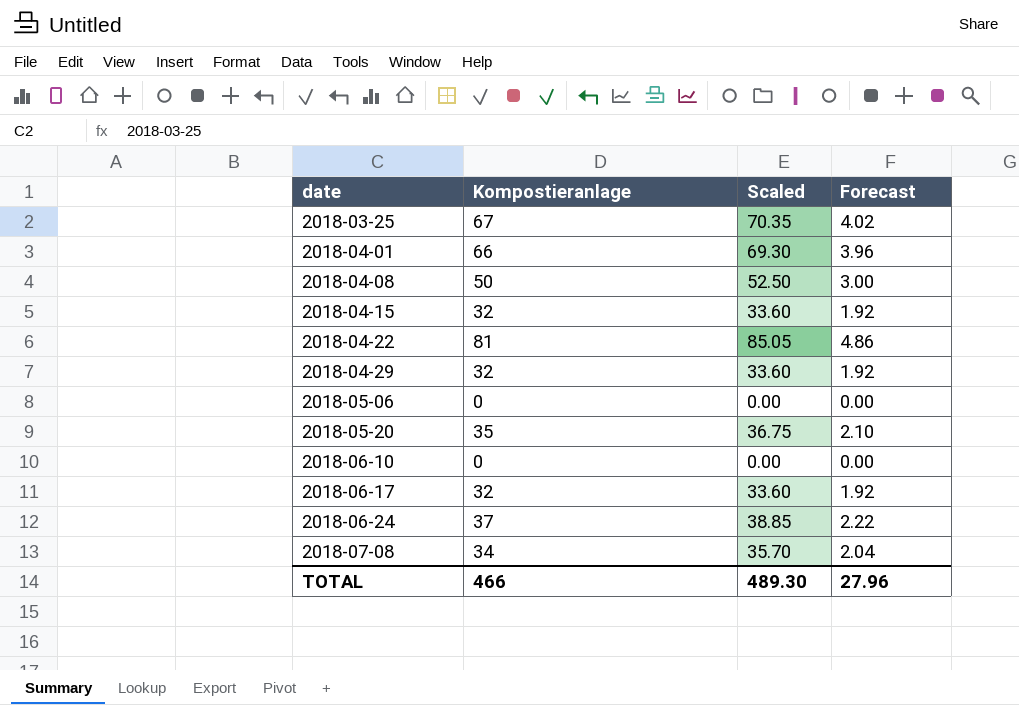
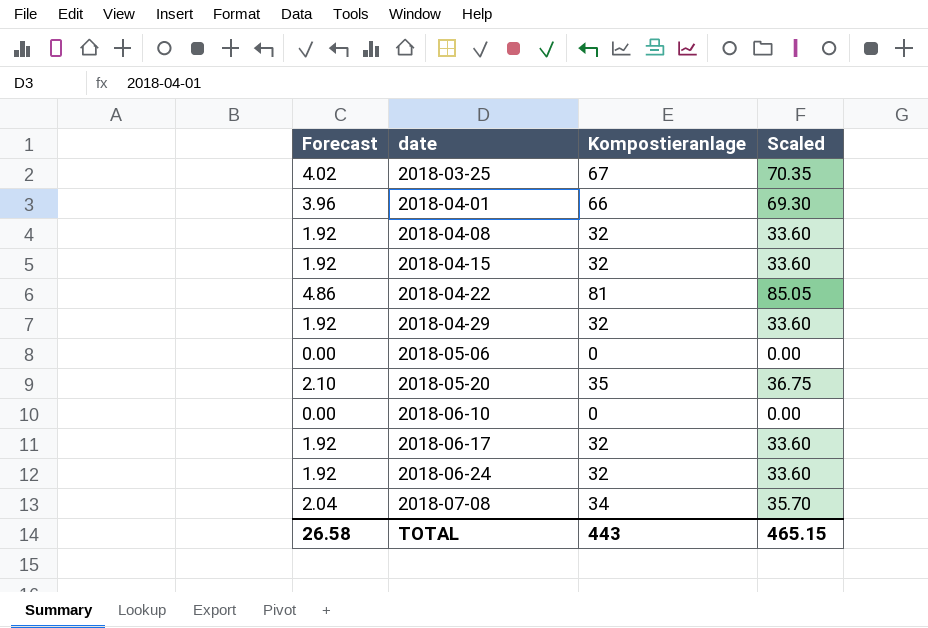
column Forecast | position: 4 -> 1
2018-04-08 | Forecast: 3.00 -> 1.92
2018-04-08 | Kompostieranlage: 50 -> 32
2018-04-08 | Scaled: 52.50 -> 33.60
2018-06-24 | Forecast: 2.22 -> 1.92
2018-06-24 | Kompostieranlage: 37 -> 32
2018-06-24 | Scaled: 38.85 -> 33.60
TOTAL | Forecast: 27.96 -> 26.58
TOTAL | Kompostieranlage: 466 -> 443
TOTAL | Scaled: 489.30 -> 465.15

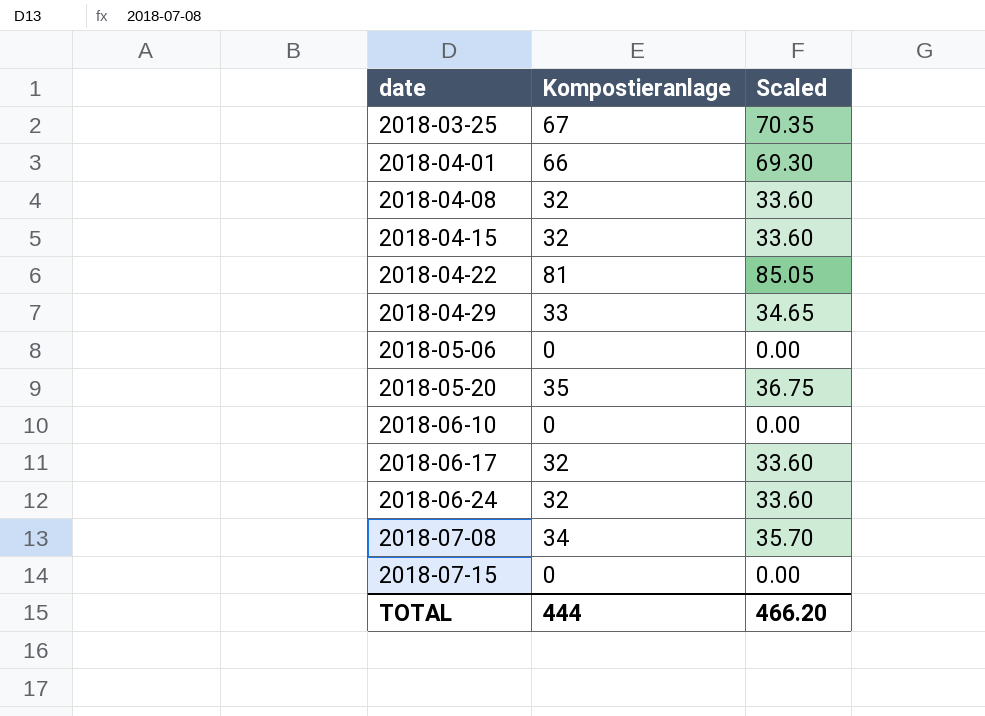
column Forecast | formula: [Kompostieranlage] * 0.06 -> none
2018-04-29 | Kompostieranlage: 32 -> 33
2018-04-29 | Scaled: 33.60 -> 34.65
row 2018-07-15: none -> 0 | 0.00
TOTAL | Kompostieranlage: 443 -> 444
TOTAL | Scaled: 465.15 -> 466.20

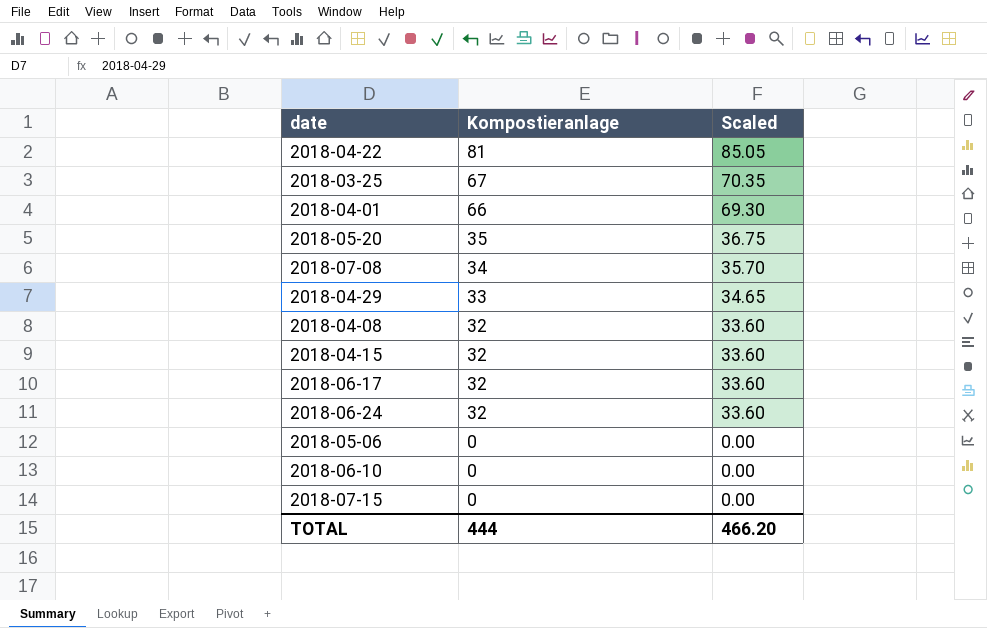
row order: date ascending -> Kompostieranlage descending

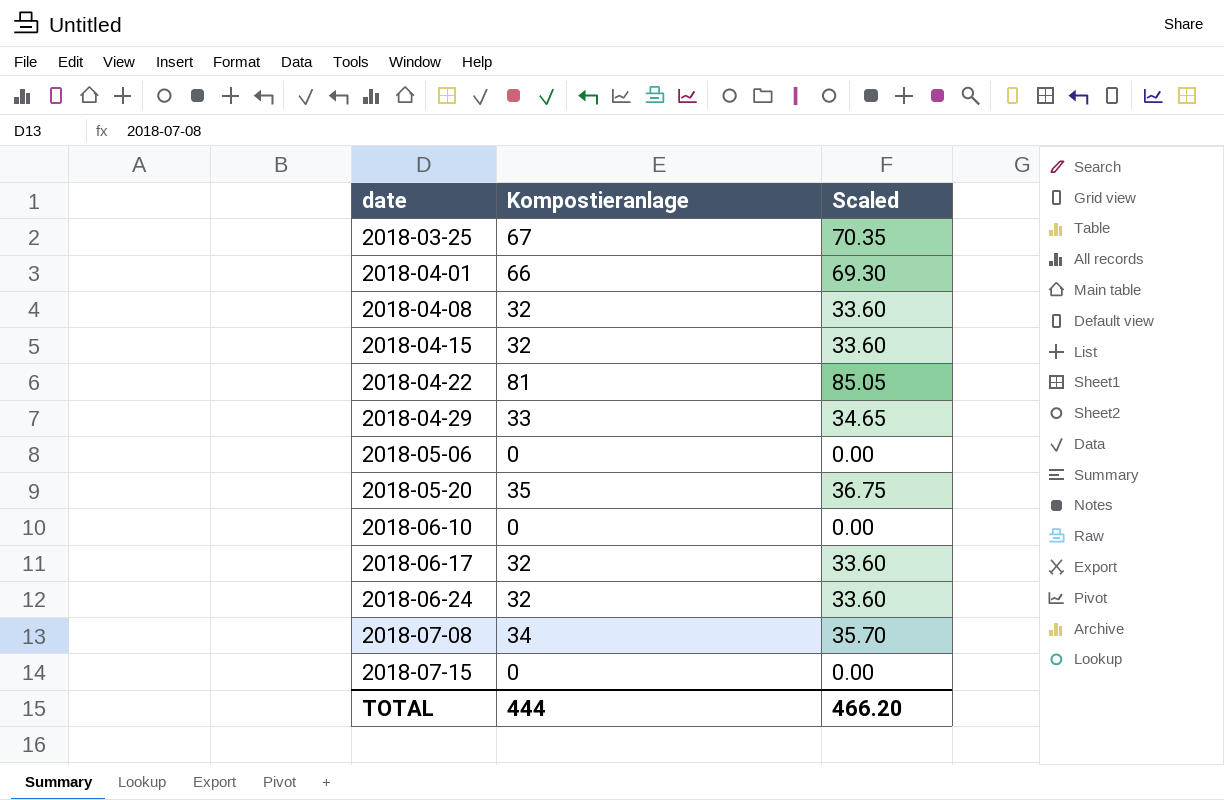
row order: Kompostieranlage descending -> date ascending

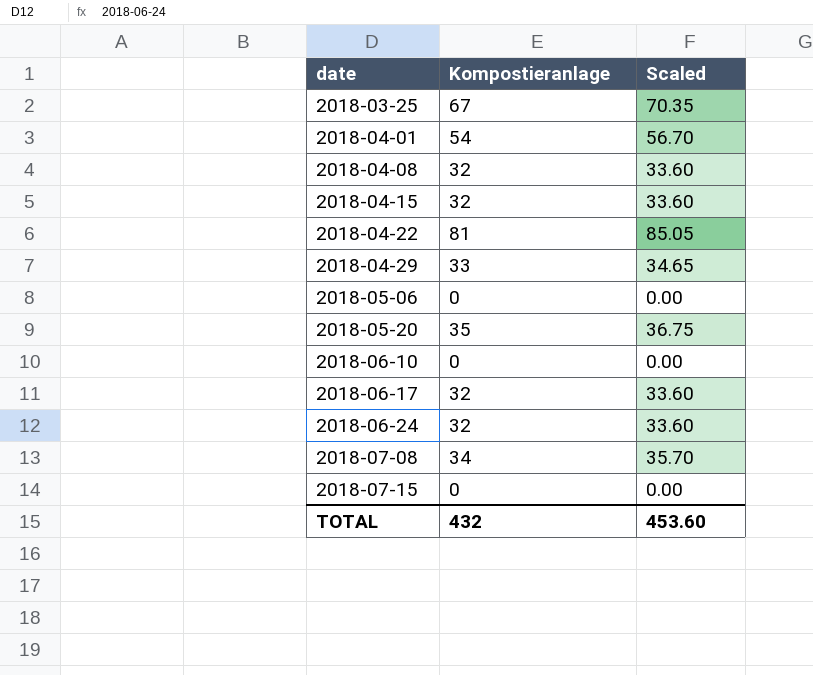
2018-04-01 | Kompostieranlage: 66 -> 54
2018-04-01 | Scaled: 69.30 -> 56.70
TOTAL | Kompostieranlage: 444 -> 432
TOTAL | Scaled: 466.20 -> 453.60

